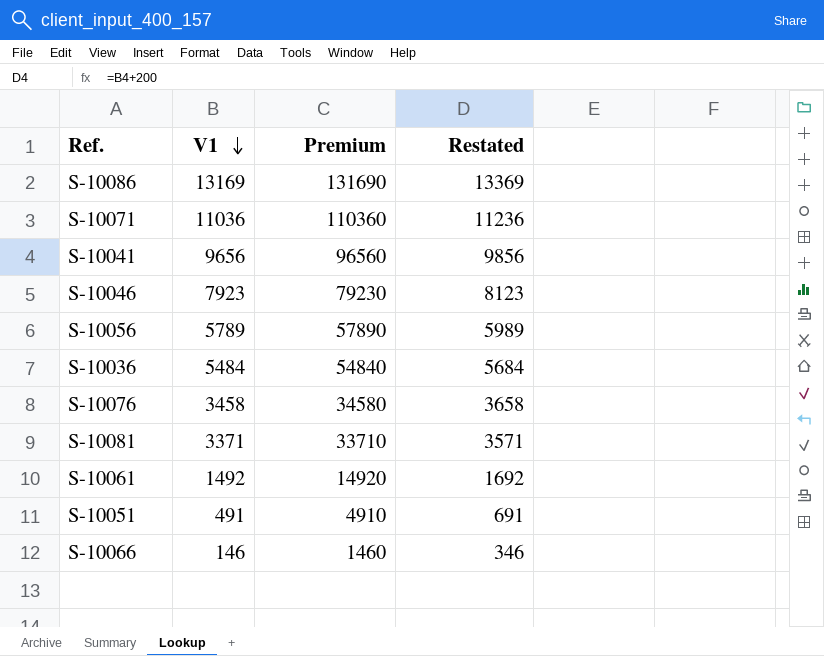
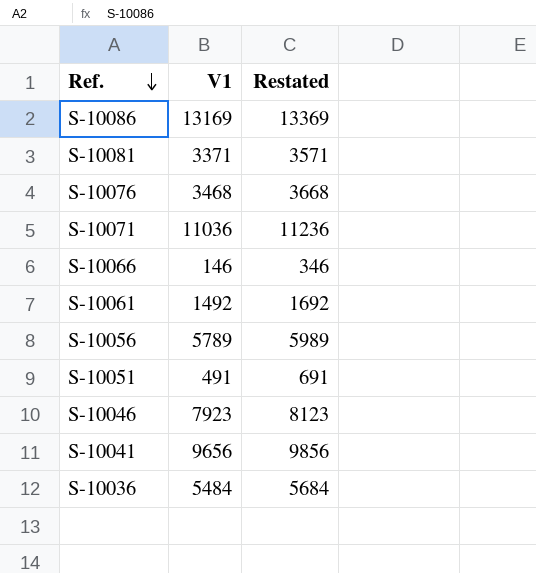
row order: V1 descending -> Ref. descending
column Premium | formula: [V1] * 10 -> none
S-10076 | V1: 3458 -> 3468
S-10076 | Restated: 3658 -> 3668

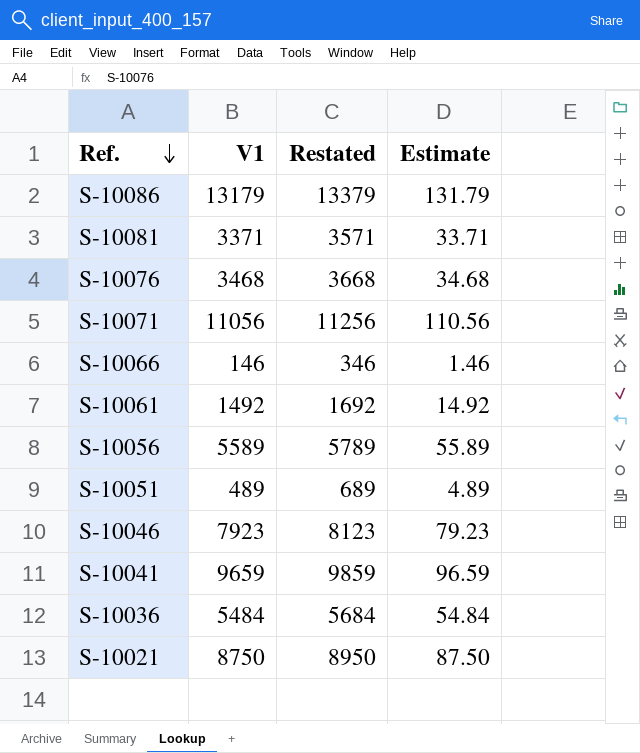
column Estimate | formula: none -> [V1] * 0.01
S-10086 | V1: 13169 -> 13179
S-10086 | Restated: 13369 -> 13379
S-10071 | V1: 11036 -> 11056
S-10071 | Restated: 11236 -> 11256
S-10056 | V1: 5789 -> 5589
S-10056 | Restated: 5989 -> 5789
S-10051 | V1: 491 -> 489
S-10051 | Restated: 691 -> 689
S-10041 | V1: 9656 -> 9659
S-10041 | Restated: 9856 -> 9859
row S-10021: none -> 8750 | 8950 | 87.50

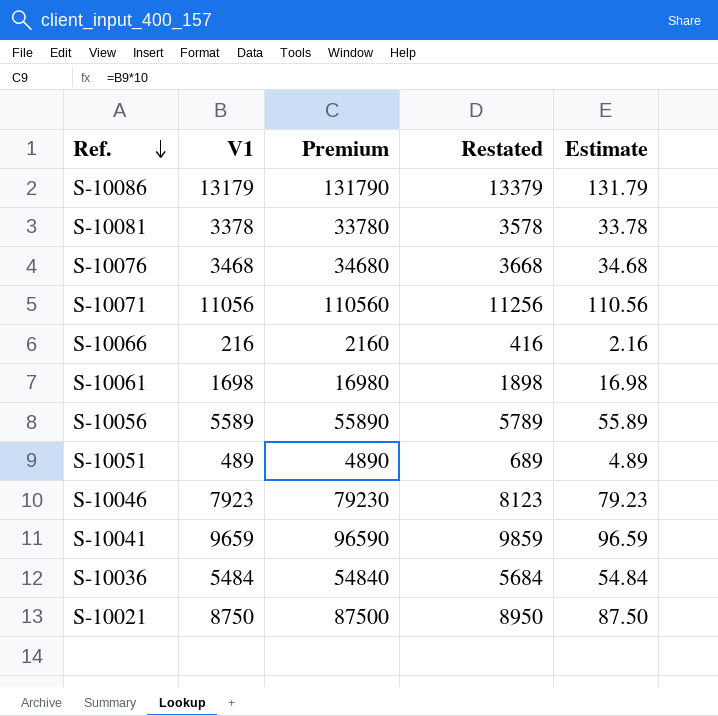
column Premium | formula: none -> [V1] * 10
S-10081 | V1: 3371 -> 3378
S-10081 | Restated: 3571 -> 3578
S-10081 | Estimate: 33.71 -> 33.78
S-10066 | V1: 146 -> 216
S-10066 | Restated: 346 -> 416
S-10066 | Estimate: 1.46 -> 2.16
S-10061 | V1: 1492 -> 1698
S-10061 | Restated: 1692 -> 1898
S-10061 | Estimate: 14.92 -> 16.98

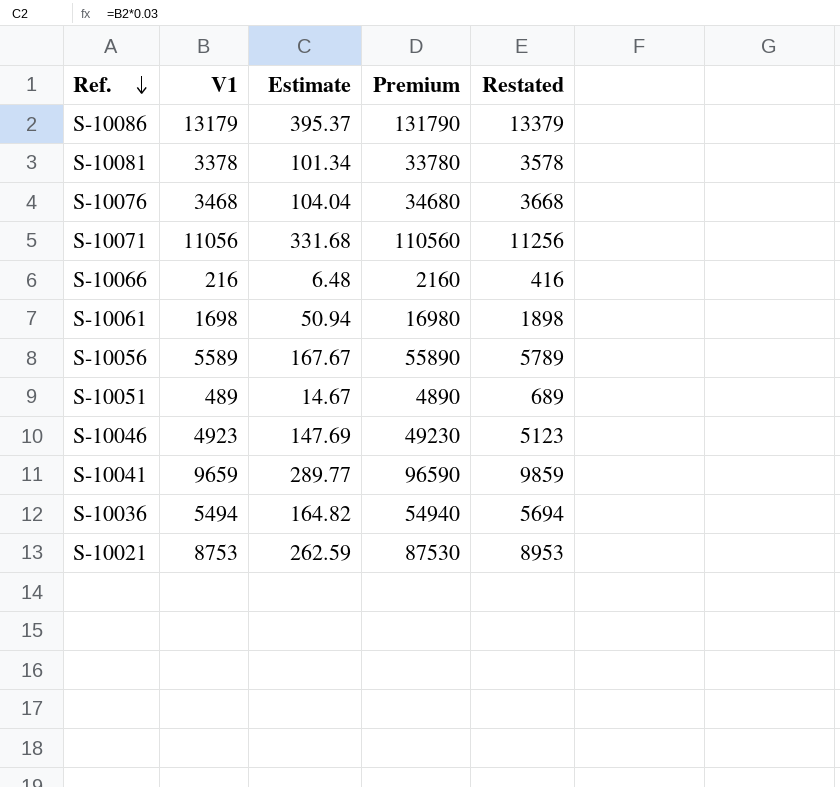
column Estimate | formula: [V1] * 0.01 -> [V1] * 0.03
column Estimate | position: 5 -> 3
S-10046 | V1: 7923 -> 4923
S-10046 | Premium: 79230 -> 49230
S-10046 | Restated: 8123 -> 5123
S-10036 | V1: 5484 -> 5494
S-10036 | Premium: 54840 -> 54940
S-10036 | Restated: 5684 -> 5694
S-10021 | V1: 8750 -> 8753
S-10021 | Premium: 87500 -> 87530
S-10021 | Restated: 8950 -> 8953

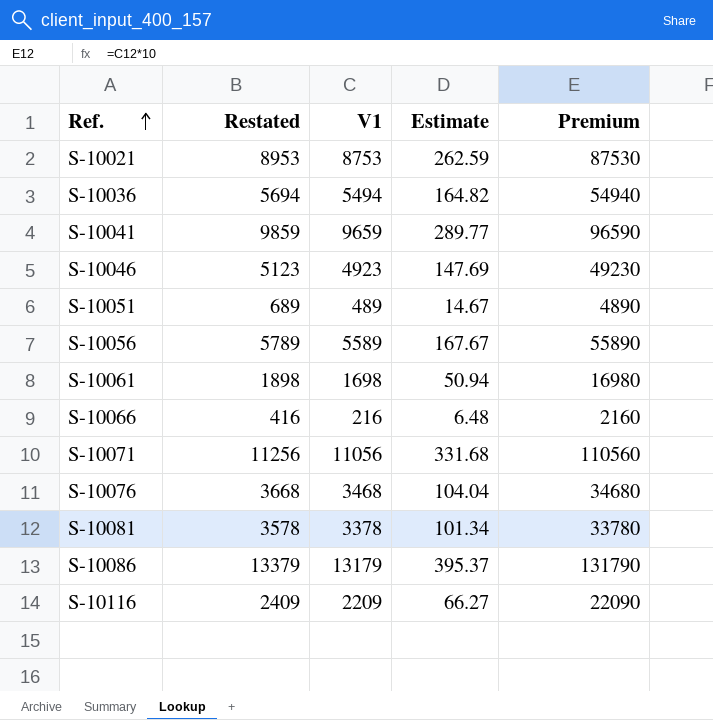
row order: Ref. descending -> Ref. ascending
column Restated | position: 5 -> 2
row S-10116: none -> 2409 | 2209 | 66.27 | 22090

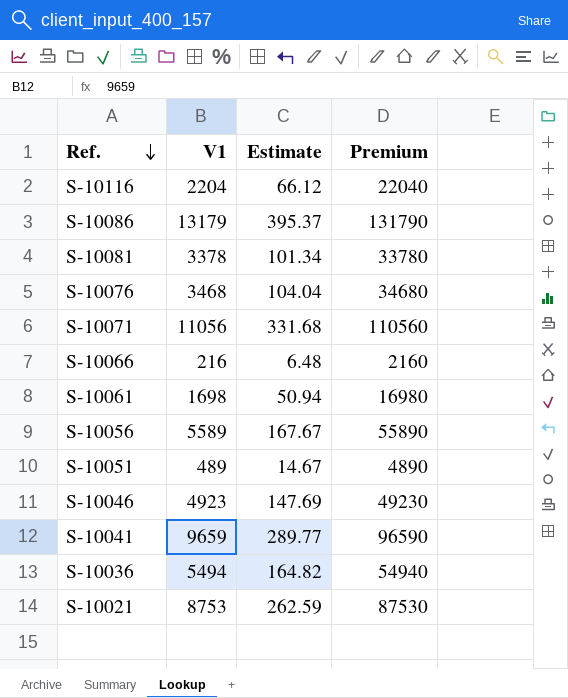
row order: Ref. ascending -> Ref. descending
column Restated | formula: [V1] + 200 -> none
S-10116 | V1: 2209 -> 2204
S-10116 | Estimate: 66.27 -> 66.12
S-10116 | Premium: 22090 -> 22040

